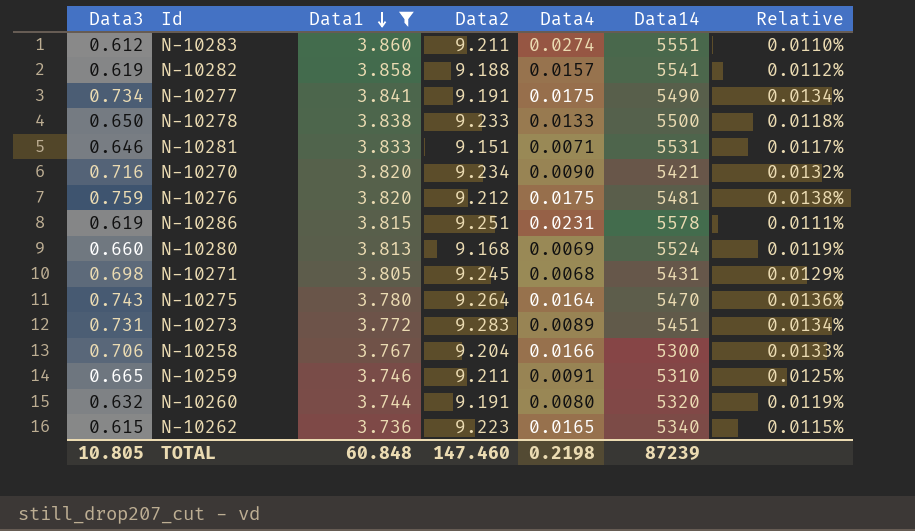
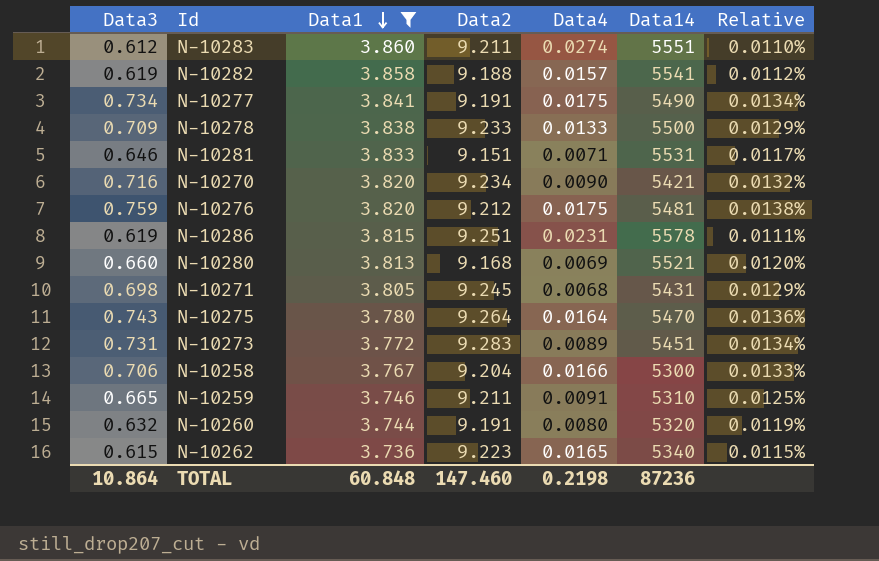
N-10278 | Data3: 0.650 -> 0.709
N-10278 | Relative: 0.0118% -> 0.0129%
N-10280 | Data14: 5524 -> 5521
N-10280 | Relative: 0.0119% -> 0.0120%
TOTAL | Data3: 10.805 -> 10.864
TOTAL | Data14: 87239 -> 87236

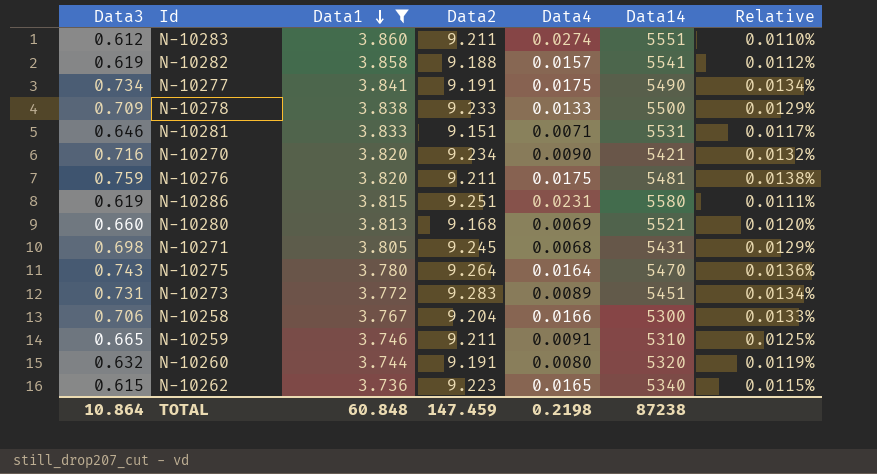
N-10276 | Data2: 9.212 -> 9.211
N-10286 | Data14: 5578 -> 5580
TOTAL | Data2: 147.460 -> 147.459
TOTAL | Data14: 87236 -> 87238

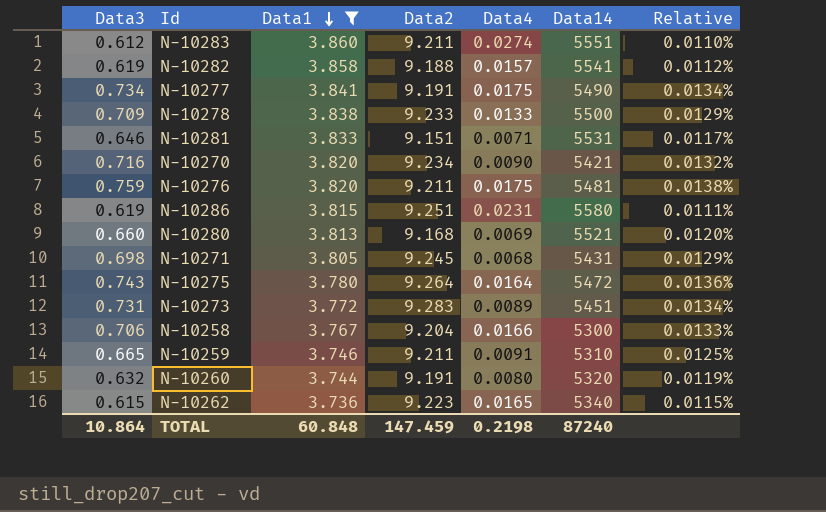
N-10275 | Data14: 5470 -> 5472
TOTAL | Data14: 87238 -> 87240

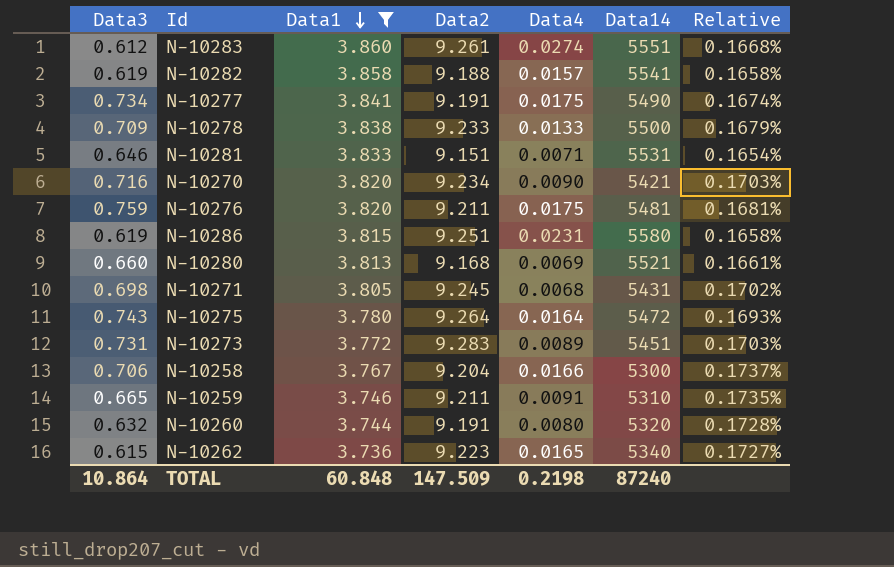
column Relative | formula: [Data3] / [Data14] -> [Data2] / [Data14]
N-10283 | Data2: 9.211 -> 9.261
TOTAL | Data2: 147.459 -> 147.509

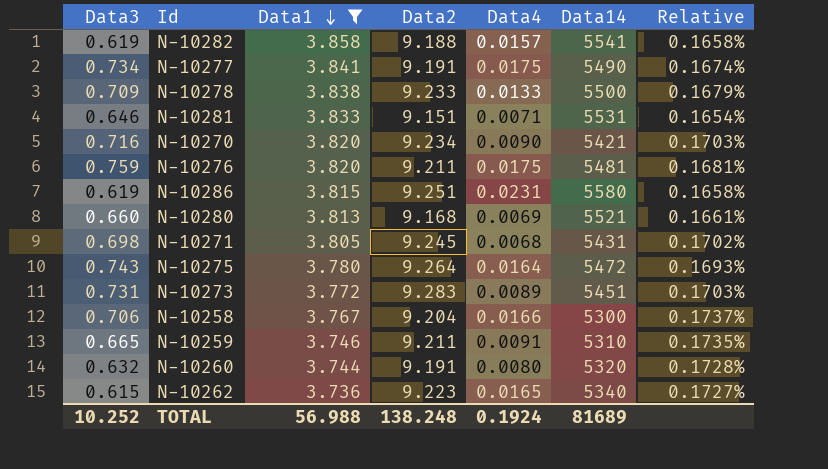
row N-10283: 0.612 | 3.860 | 9.261 | 0.0274 | 5551 | 0.1668% -> none
TOTAL | Data3: 10.864 -> 10.252
TOTAL | Data1: 60.848 -> 56.988
TOTAL | Data2: 147.509 -> 138.248
TOTAL | Data4: 0.2198 -> 0.1924
TOTAL | Data14: 87240 -> 81689

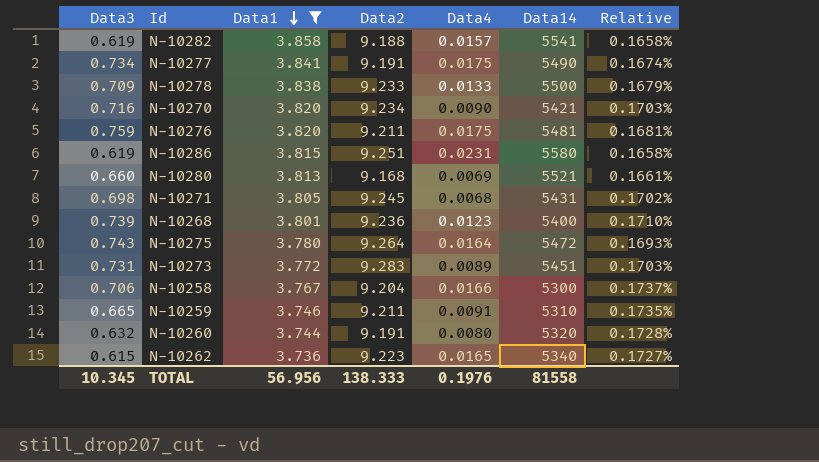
row N-10281: 0.646 | 3.833 | 9.151 | 0.0071 | 5531 | 0.1654% -> none
row N-10268: none -> 0.739 | 3.801 | 9.236 | 0.0123 | 5400 | 0.1710%
TOTAL | Data3: 10.252 -> 10.345
TOTAL | Data1: 56.988 -> 56.956
TOTAL | Data2: 138.248 -> 138.333
TOTAL | Data4: 0.1924 -> 0.1976
TOTAL | Data14: 81689 -> 81558

